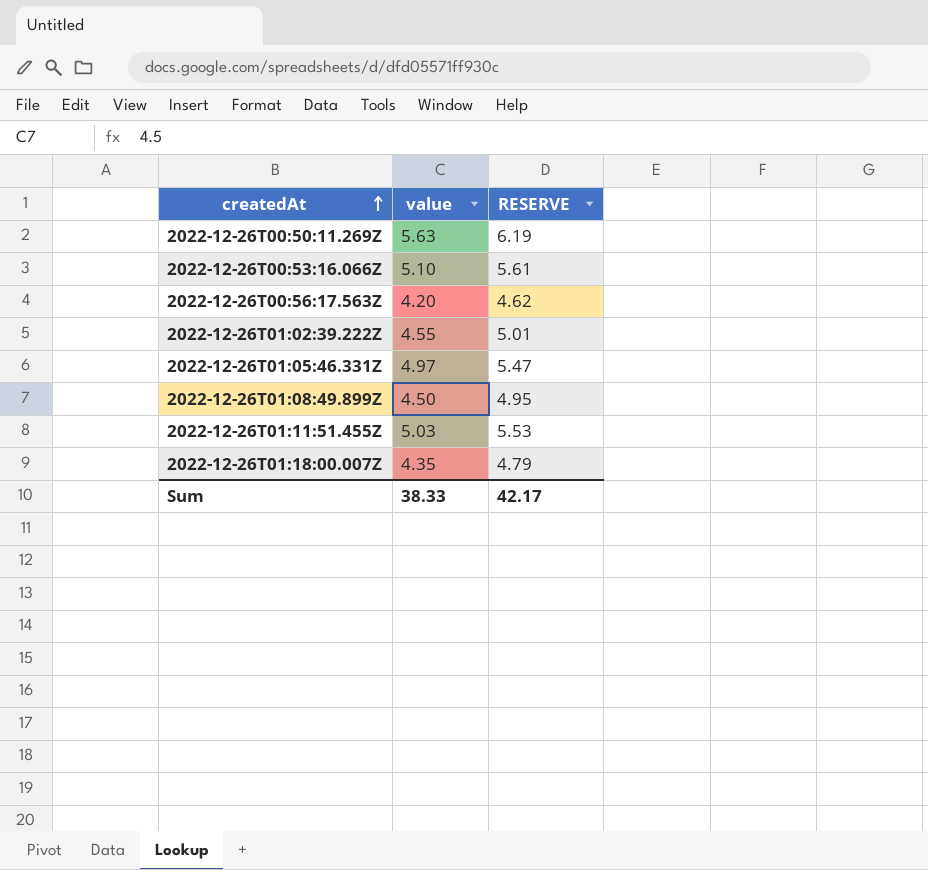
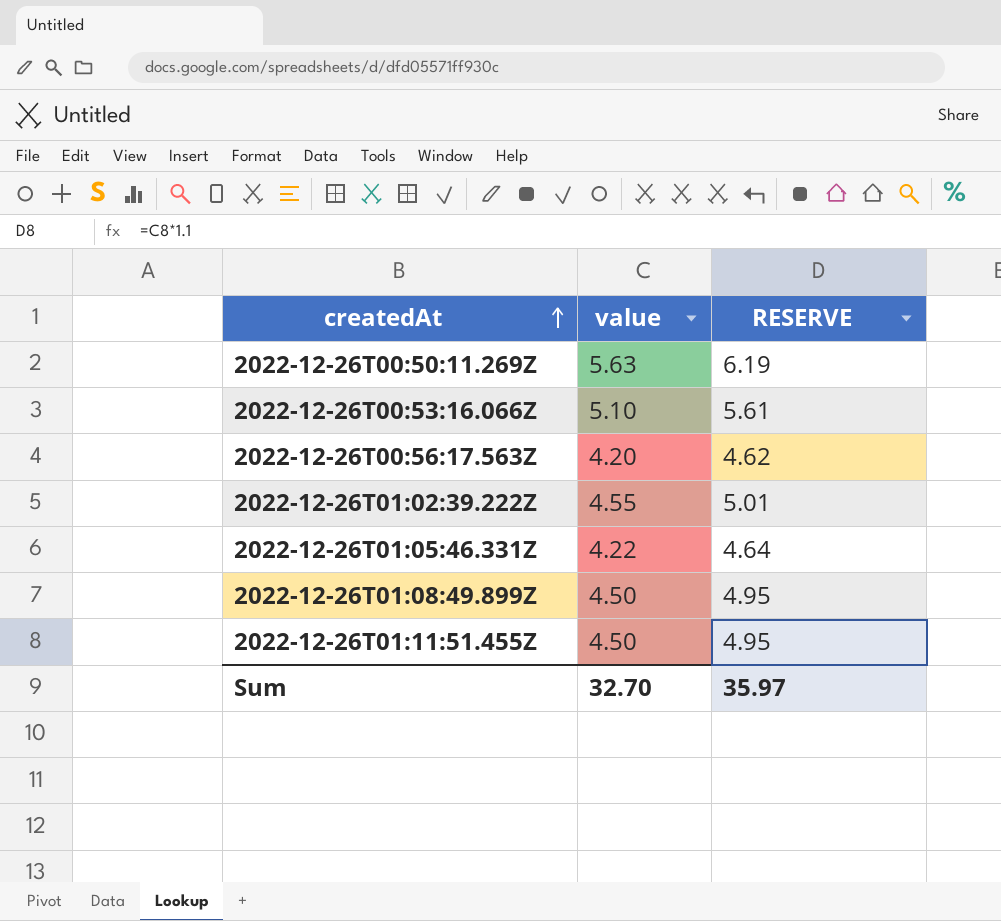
row 2022-12-26T01:18:00.007Z: 4.35 | 4.79 -> none
2022-12-26T01:05:46.331Z | value: 4.97 -> 4.22
2022-12-26T01:05:46.331Z | RESERVE: 5.47 -> 4.64
2022-12-26T01:11:51.455Z | value: 5.03 -> 4.50
2022-12-26T01:11:51.455Z | RESERVE: 5.53 -> 4.95
Sum | value: 38.33 -> 32.70
Sum | RESERVE: 42.17 -> 35.97

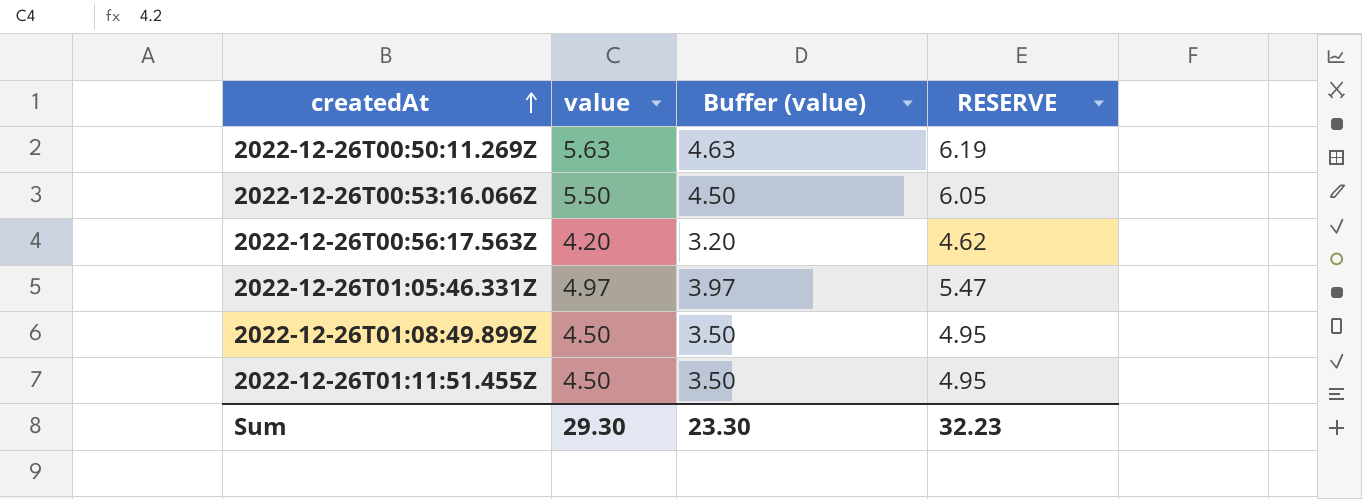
column Buffer (value) | formula: none -> [value] - 1
row 2022-12-26T01:02:39.222Z: 4.55 | 5.01 -> none
2022-12-26T00:53:16.066Z | value: 5.10 -> 5.50
2022-12-26T00:53:16.066Z | RESERVE: 5.61 -> 6.05
2022-12-26T01:05:46.331Z | value: 4.22 -> 4.97
2022-12-26T01:05:46.331Z | RESERVE: 4.64 -> 5.47
Sum | value: 32.70 -> 29.30
Sum | RESERVE: 35.97 -> 32.23

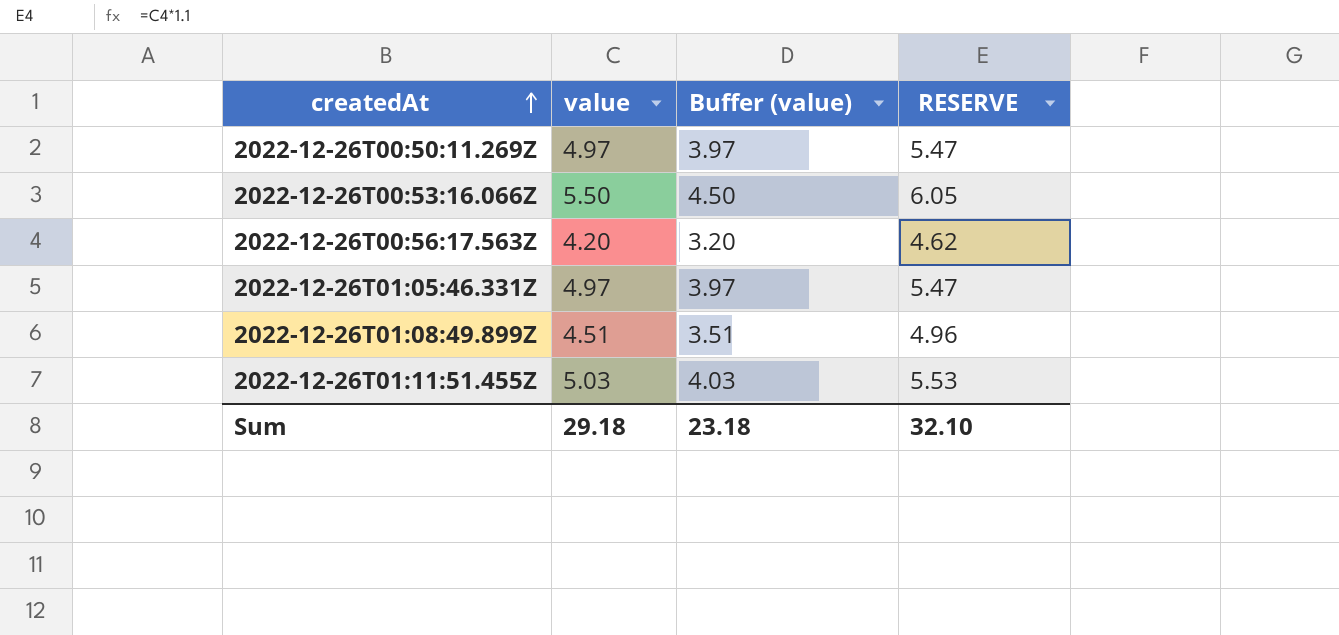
2022-12-26T00:50:11.269Z | value: 5.63 -> 4.97
2022-12-26T00:50:11.269Z | Buffer (value): 4.63 -> 3.97
2022-12-26T00:50:11.269Z | RESERVE: 6.19 -> 5.47
2022-12-26T01:08:49.899Z | value: 4.50 -> 4.51
2022-12-26T01:08:49.899Z | Buffer (value): 3.50 -> 3.51
2022-12-26T01:08:49.899Z | RESERVE: 4.95 -> 4.96
2022-12-26T01:11:51.455Z | value: 4.50 -> 5.03
2022-12-26T01:11:51.455Z | Buffer (value): 3.50 -> 4.03
2022-12-26T01:11:51.455Z | RESERVE: 4.95 -> 5.53
Sum | value: 29.30 -> 29.18
Sum | Buffer (value): 23.30 -> 23.18
Sum | RESERVE: 32.23 -> 32.10

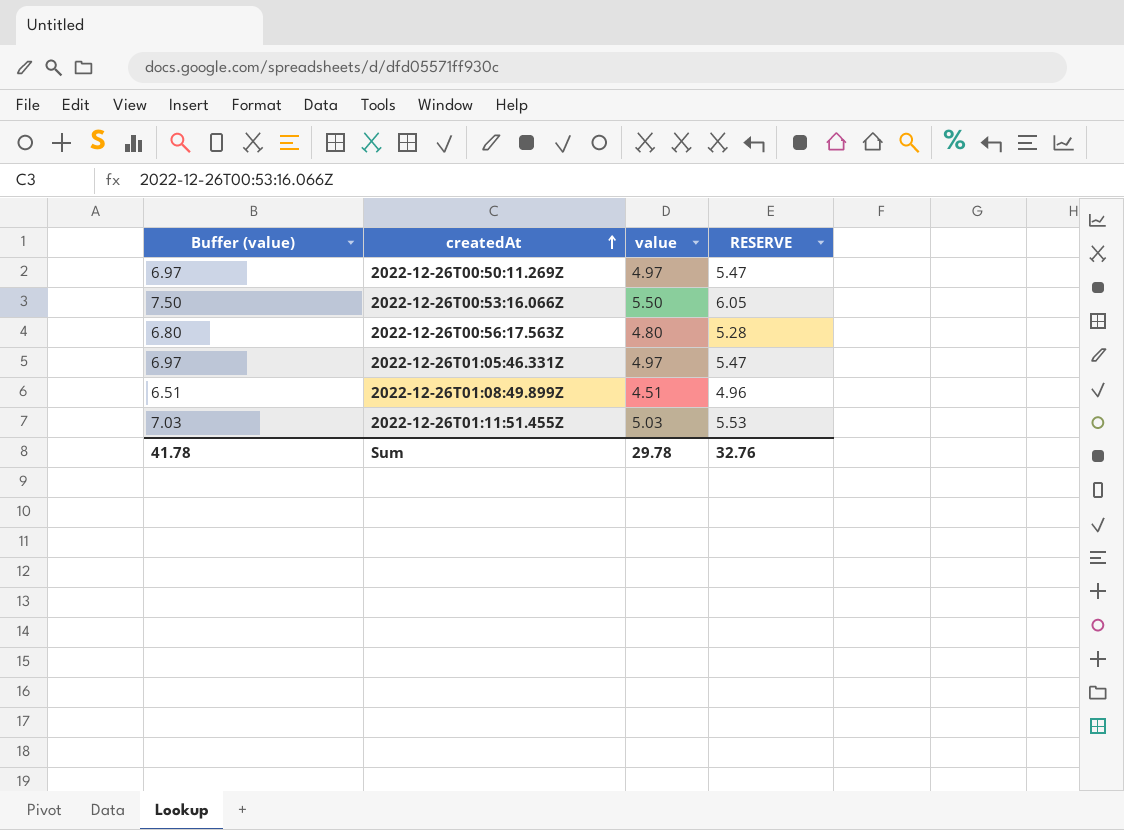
column Buffer (value) | formula: [value] - 1 -> [value] + 2
column Buffer (value) | position: 3 -> 1
2022-12-26T00:56:17.563Z | value: 4.20 -> 4.80
2022-12-26T00:56:17.563Z | RESERVE: 4.62 -> 5.28
Sum | Buffer (value): 23.18 -> 41.78
Sum | value: 29.18 -> 29.78
Sum | RESERVE: 32.10 -> 32.76

